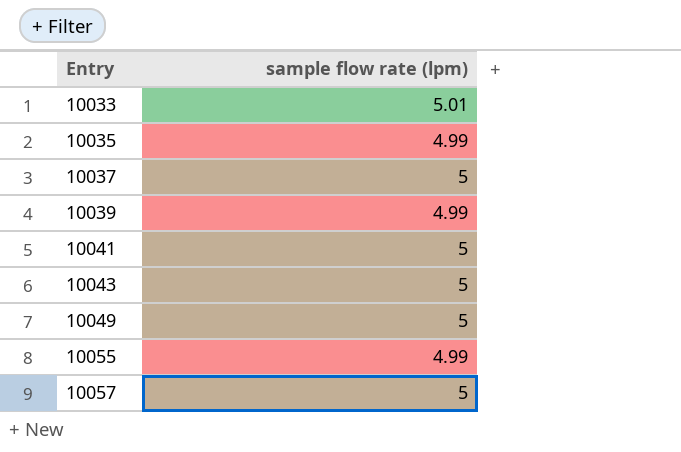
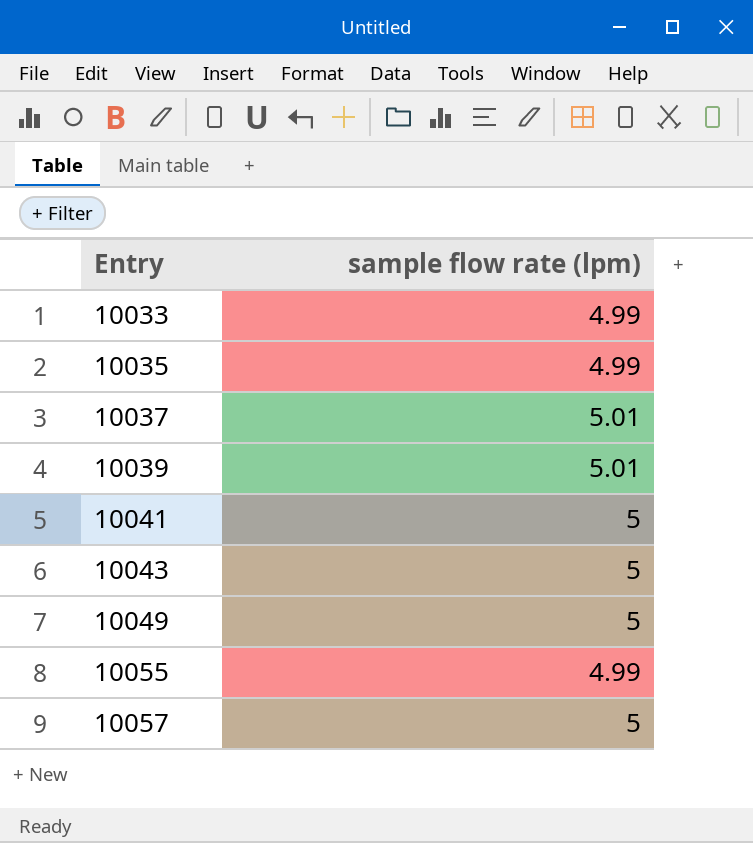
10033 | sample flow rate (lpm): 5.01 -> 4.99
10037 | sample flow rate (lpm): 5 -> 5.01
10039 | sample flow rate (lpm): 4.99 -> 5.01

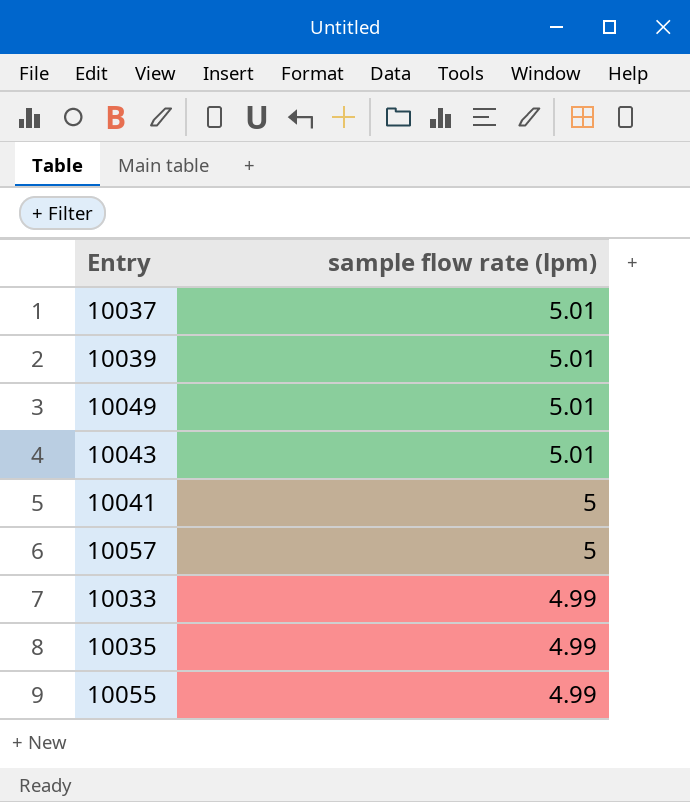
row order: Entry ascending -> sample flow rate (lpm) descending
10049 | sample flow rate (lpm): 5 -> 5.01
10043 | sample flow rate (lpm): 5 -> 5.01

